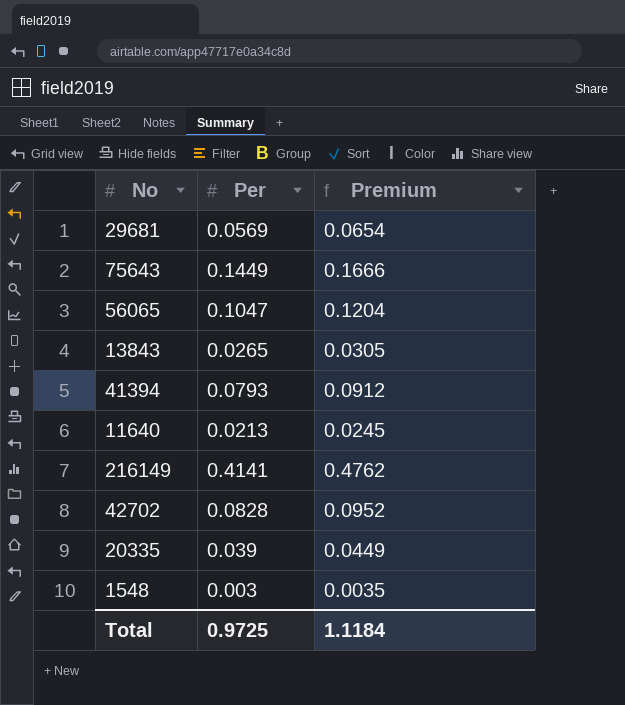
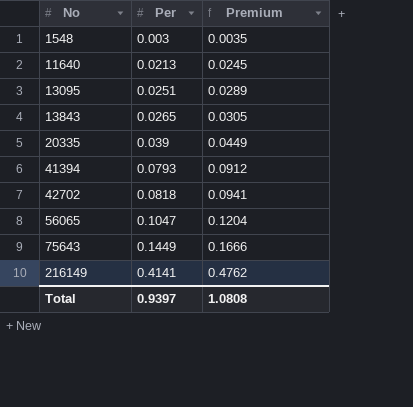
row order: none -> No ascending
row 29681: 0.0569 | 0.0654 -> none
row 13095: none -> 0.0251 | 0.0289
42702 | Per: 0.0828 -> 0.0818
42702 | Premium: 0.0952 -> 0.0941
Total | Per: 0.9725 -> 0.9397
Total | Premium: 1.1184 -> 1.0808

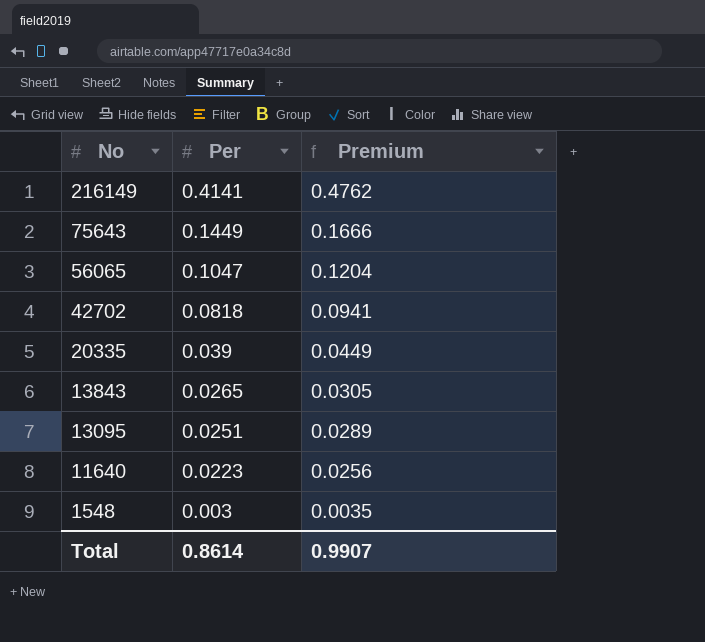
row order: No ascending -> No descending
row 41394: 0.0793 | 0.0912 -> none
11640 | Per: 0.0213 -> 0.0223
11640 | Premium: 0.0245 -> 0.0256
Total | Per: 0.9397 -> 0.8614
Total | Premium: 1.0808 -> 0.9907

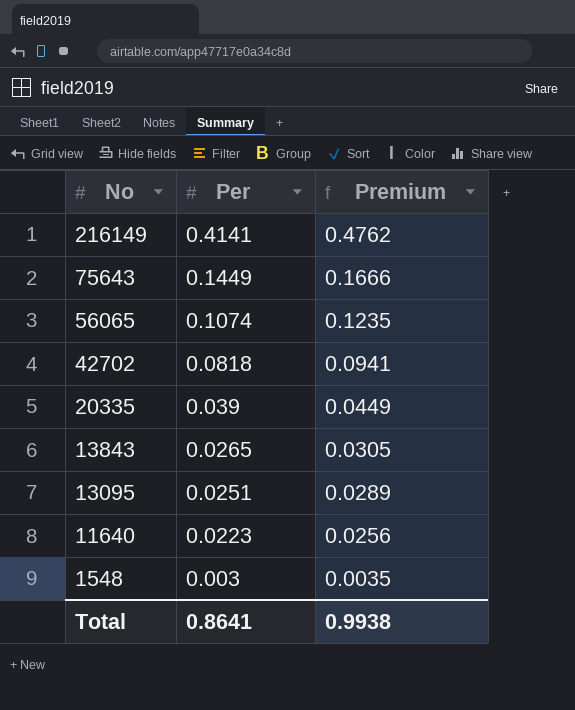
56065 | Per: 0.1047 -> 0.1074
56065 | Premium: 0.1204 -> 0.1235
Total | Per: 0.8614 -> 0.8641
Total | Premium: 0.9907 -> 0.9938

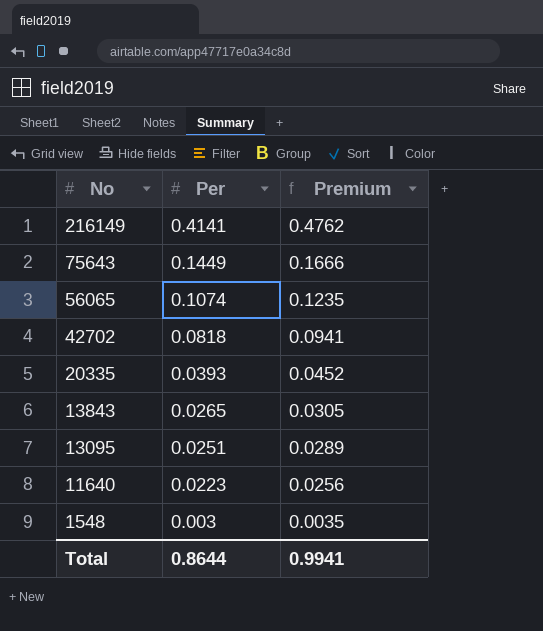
20335 | Per: 0.039 -> 0.0393
20335 | Premium: 0.0449 -> 0.0452
Total | Per: 0.8641 -> 0.8644
Total | Premium: 0.9938 -> 0.9941

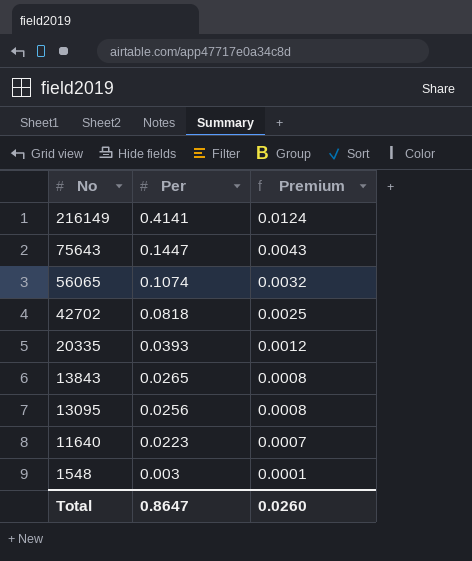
column Premium | formula: [Per] * 1.15 -> [Per] * 0.03
75643 | Per: 0.1449 -> 0.1447
13095 | Per: 0.0251 -> 0.0256
Total | Per: 0.8644 -> 0.8647
Total | Premium: 0.9941 -> 0.0260

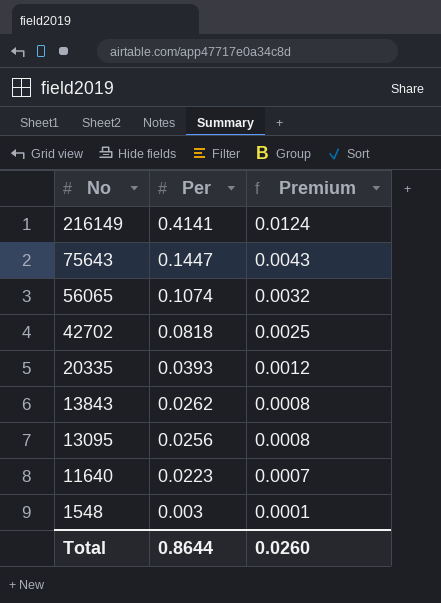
13843 | Per: 0.0265 -> 0.0262
Total | Per: 0.8647 -> 0.8644

